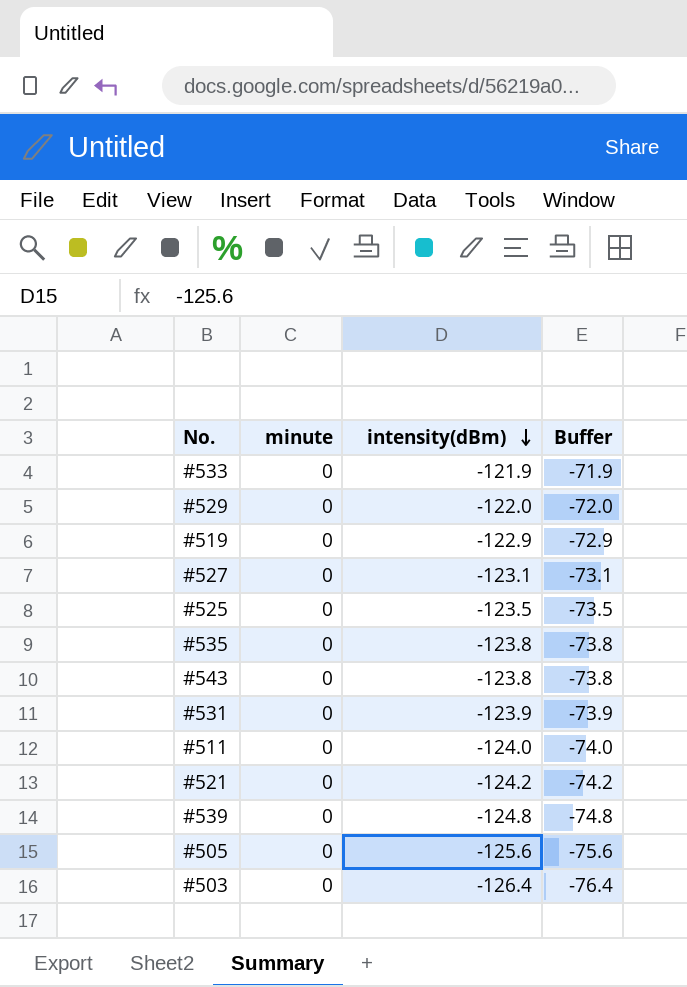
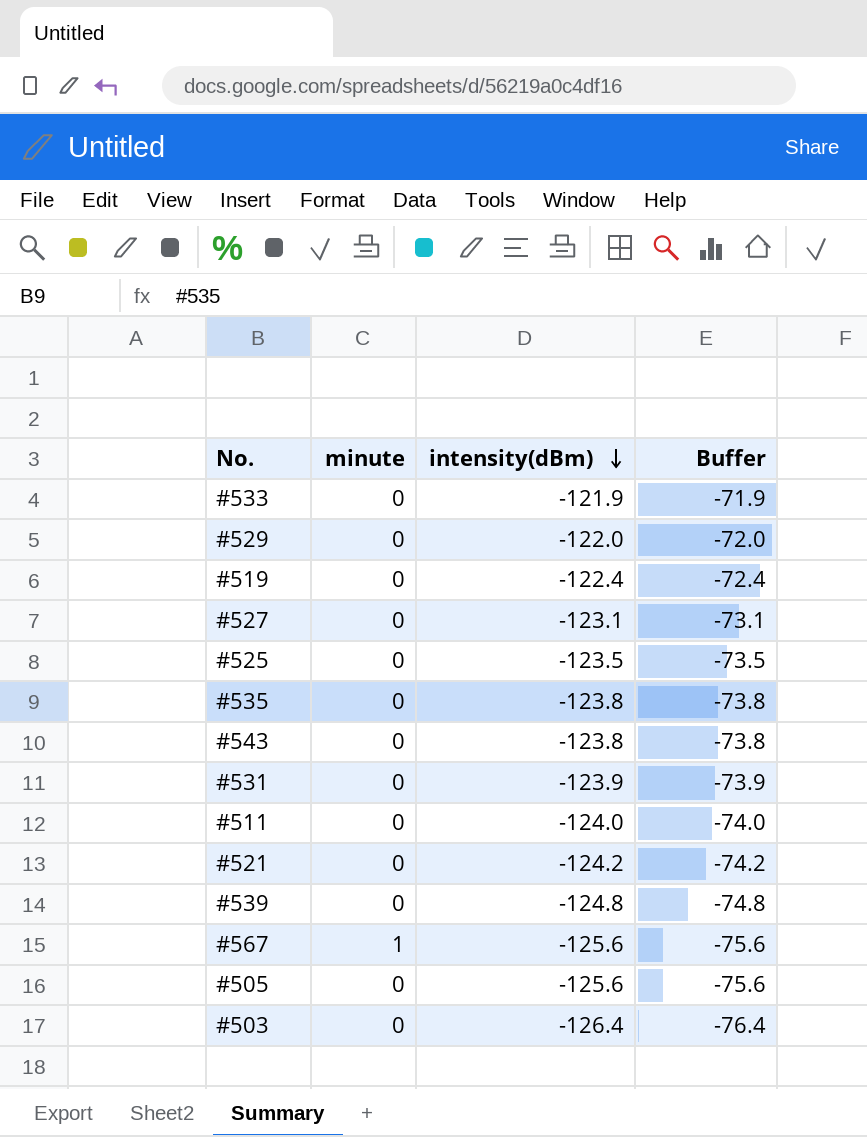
#519 | intensity(dBm): -122.9 -> -122.4
#519 | Buffer: -72.9 -> -72.4
row #567: none -> 1 | -125.6 | -75.6

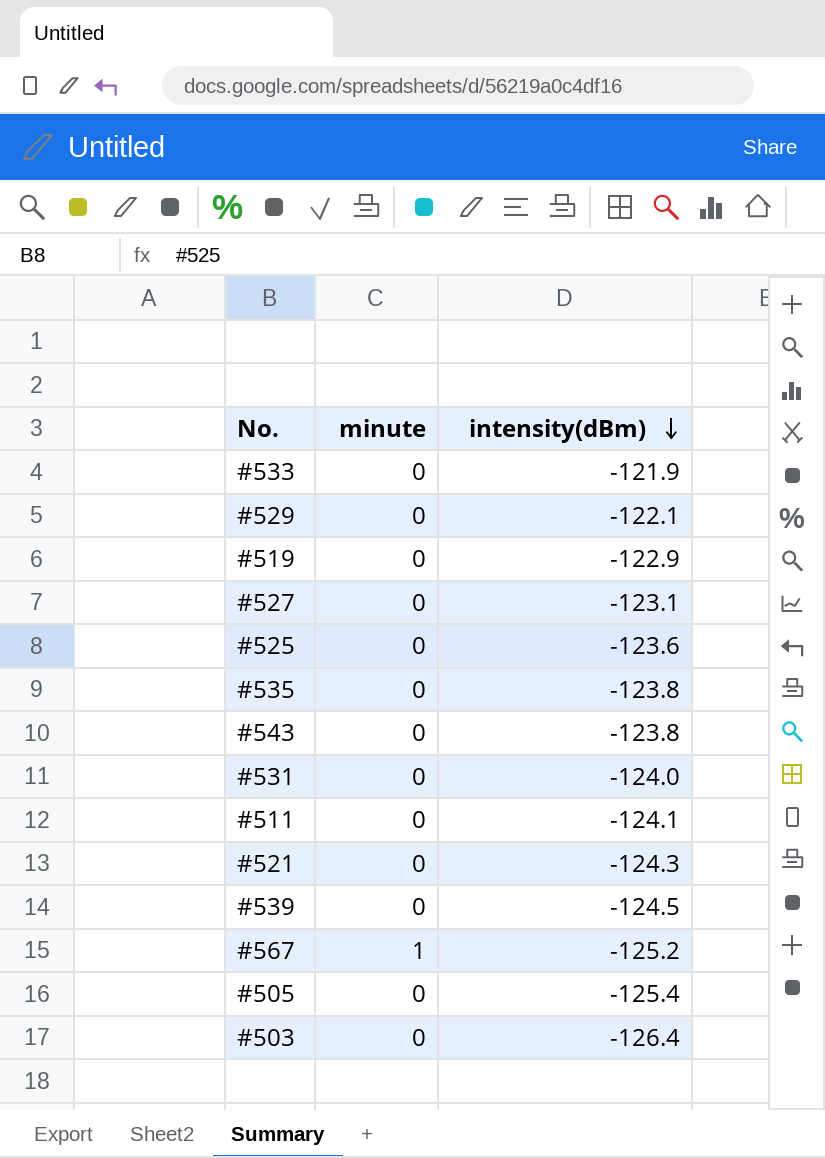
column Buffer | formula: [intensity(dBm)] + 50 -> none
#529 | intensity(dBm): -122.0 -> -122.1
#519 | intensity(dBm): -122.4 -> -122.9
#525 | intensity(dBm): -123.5 -> -123.6
#531 | intensity(dBm): -123.9 -> -124.0
#511 | intensity(dBm): -124.0 -> -124.1
#521 | intensity(dBm): -124.2 -> -124.3
#539 | intensity(dBm): -124.8 -> -124.5
#567 | intensity(dBm): -125.6 -> -125.2
#505 | intensity(dBm): -125.6 -> -125.4

